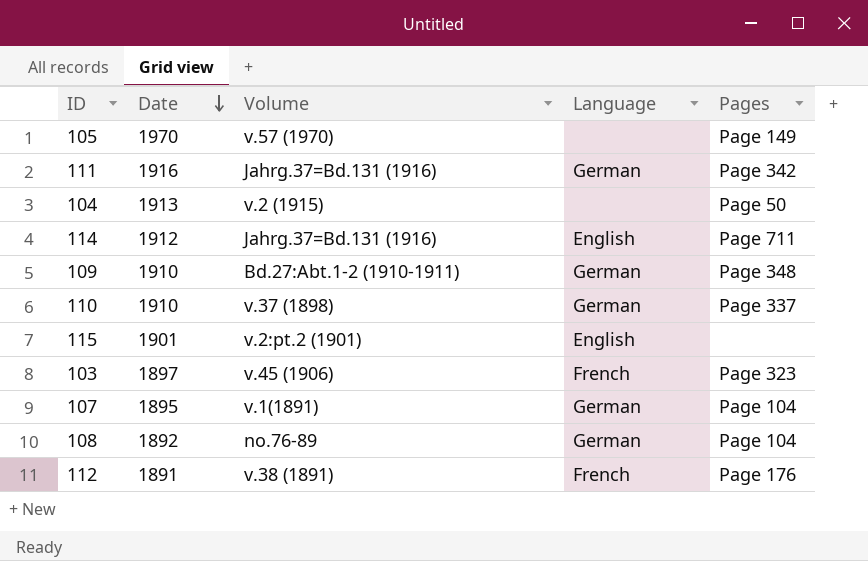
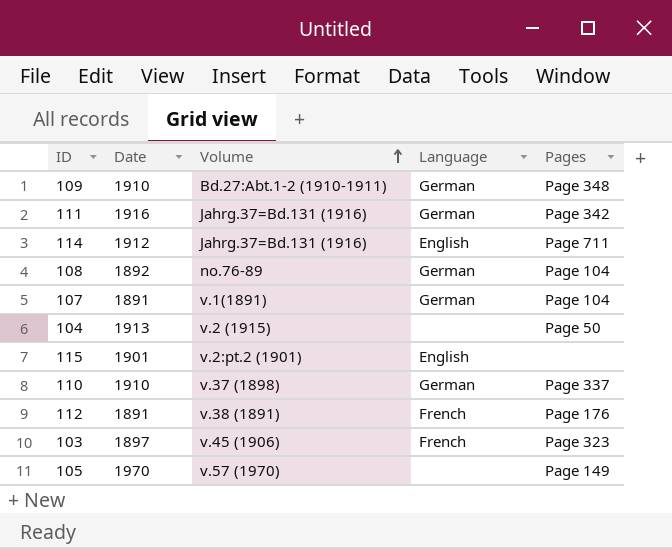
row order: Date descending -> Volume ascending
107 | Date: 1895 -> 1891

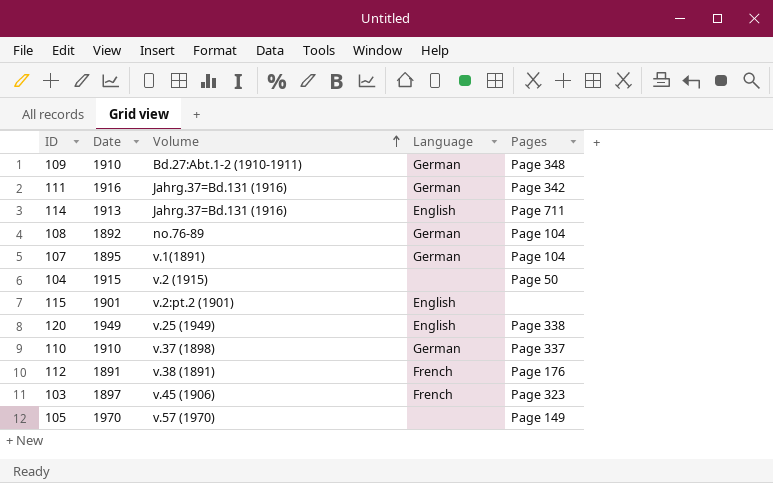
114 | Date: 1912 -> 1913
107 | Date: 1891 -> 1895
104 | Date: 1913 -> 1915
row 120: none -> 1949 | v.25 (1949) | English | Page 338

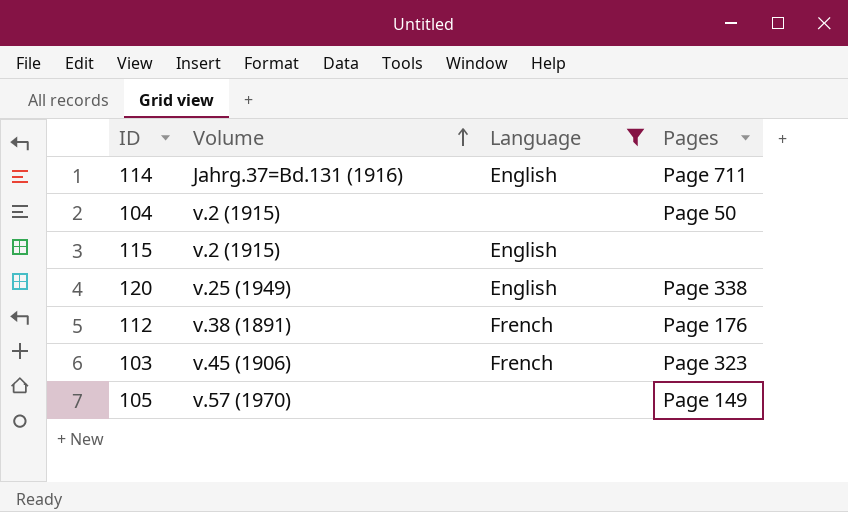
filter: none -> Language != German
column Date | position: 2 -> none
115 | Volume: v.2:pt.2 (1901) -> v.2 (1915)

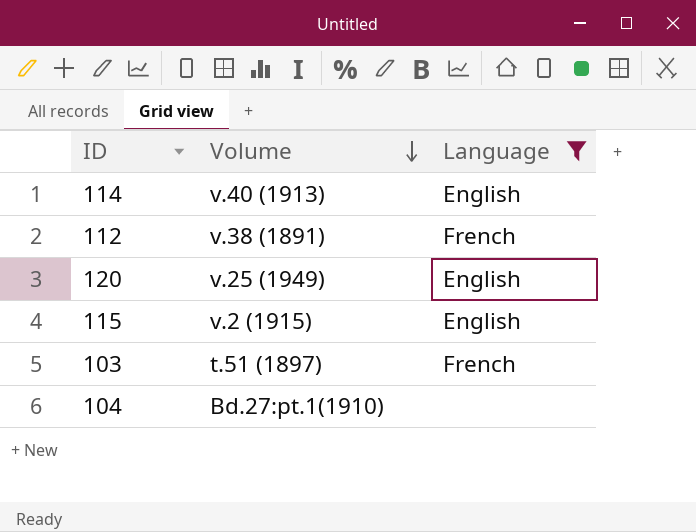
row order: Volume ascending -> Volume descending
column Pages | position: 4 -> none
row 105: v.57 (1970) | none | Page 149 -> none
114 | Volume: Jahrg.37=Bd.131 (1916) -> v.40 (1913)
103 | Volume: v.45 (1906) -> t.51 (1897)
104 | Volume: v.2 (1915) -> Bd.27:pt.1(1910)

